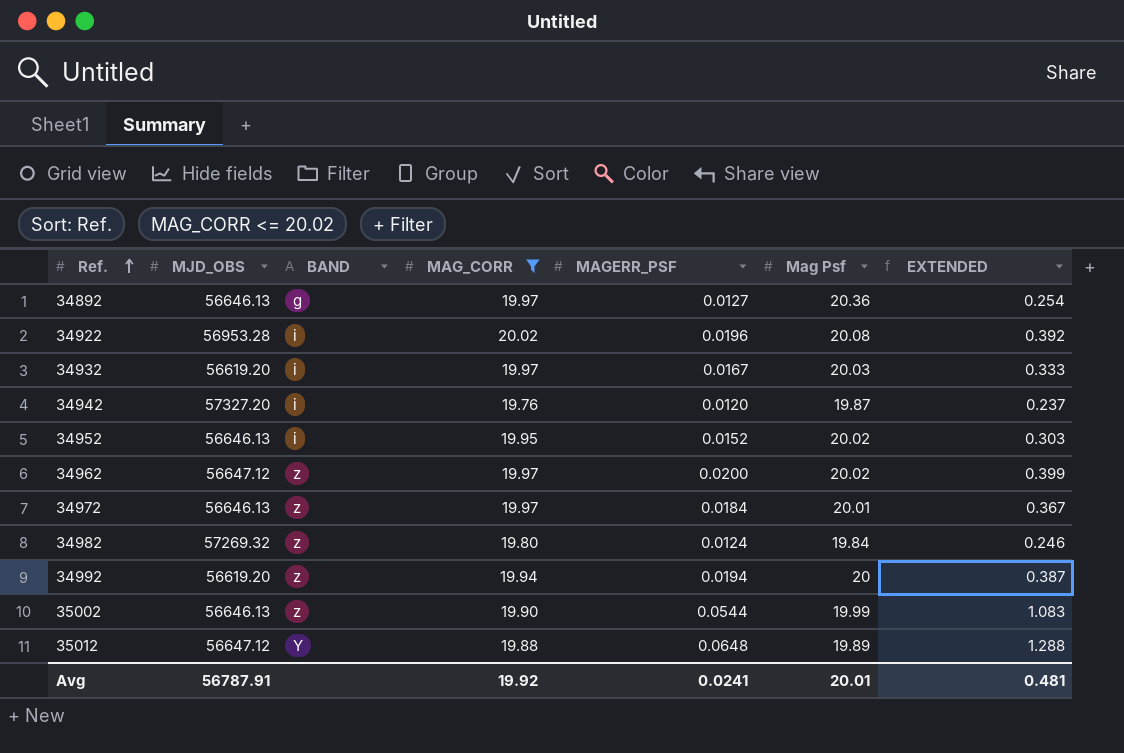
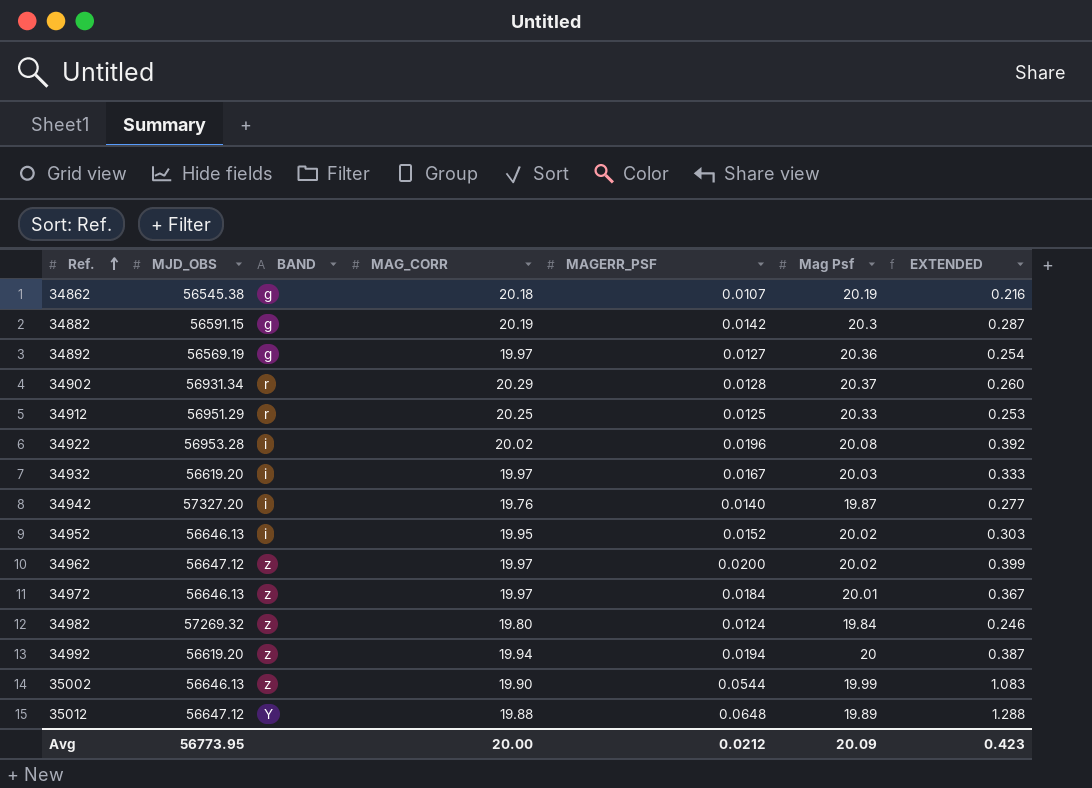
filter: MAG_CORR <= 20.02 -> none
34892 | MJD_OBS: 56646.13 -> 56569.19
34942 | MAGERR_PSF: 0.0120 -> 0.0140
34942 | EXTENDED: 0.237 -> 0.277
Avg | MJD_OBS: 56787.91 -> 56773.95
Avg | MAG_CORR: 19.92 -> 20.00
Avg | MAGERR_PSF: 0.0241 -> 0.0212
Avg | Mag Psf: 20.01 -> 20.09
Avg | EXTENDED: 0.481 -> 0.423

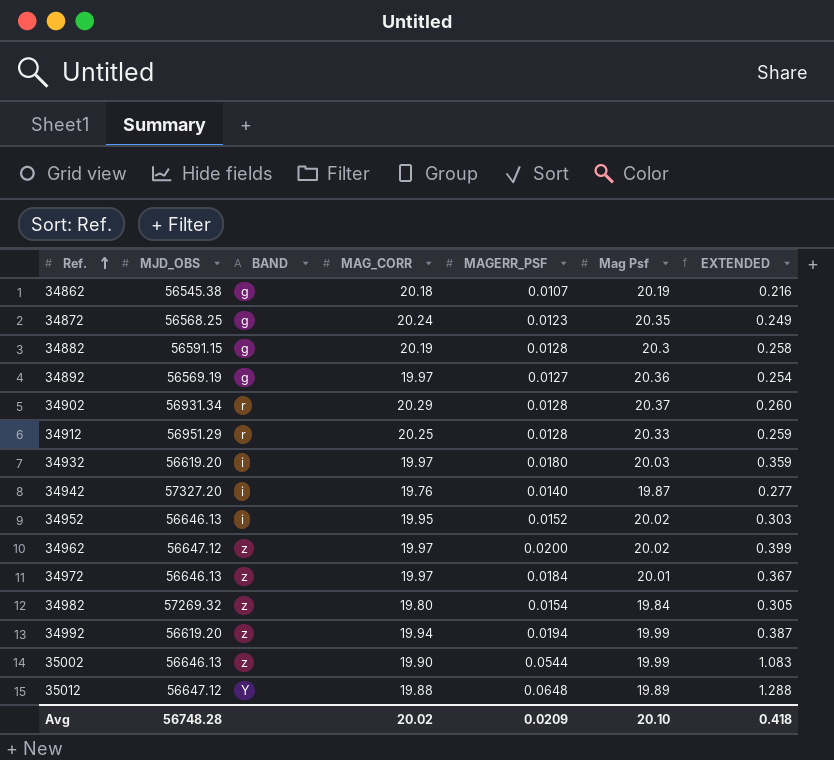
row 34922: 56953.28 | i | 20.02 | 0.0196 | 20.08 | 0.392 -> none
row 34872: none -> 56568.25 | g | 20.24 | 0.0123 | 20.35 | 0.249
34882 | MAGERR_PSF: 0.0142 -> 0.0128
34882 | EXTENDED: 0.287 -> 0.258
34912 | MAGERR_PSF: 0.0125 -> 0.0128
34912 | EXTENDED: 0.253 -> 0.259
34932 | MAGERR_PSF: 0.0167 -> 0.0180
34932 | EXTENDED: 0.333 -> 0.359
34982 | MAGERR_PSF: 0.0124 -> 0.0154
34982 | EXTENDED: 0.246 -> 0.305
34992 | Mag Psf: 20 -> 19.99
Avg | MJD_OBS: 56773.95 -> 56748.28
Avg | MAG_CORR: 20.00 -> 20.02
Avg | MAGERR_PSF: 0.0212 -> 0.0209
Avg | Mag Psf: 20.09 -> 20.10
Avg | EXTENDED: 0.423 -> 0.418

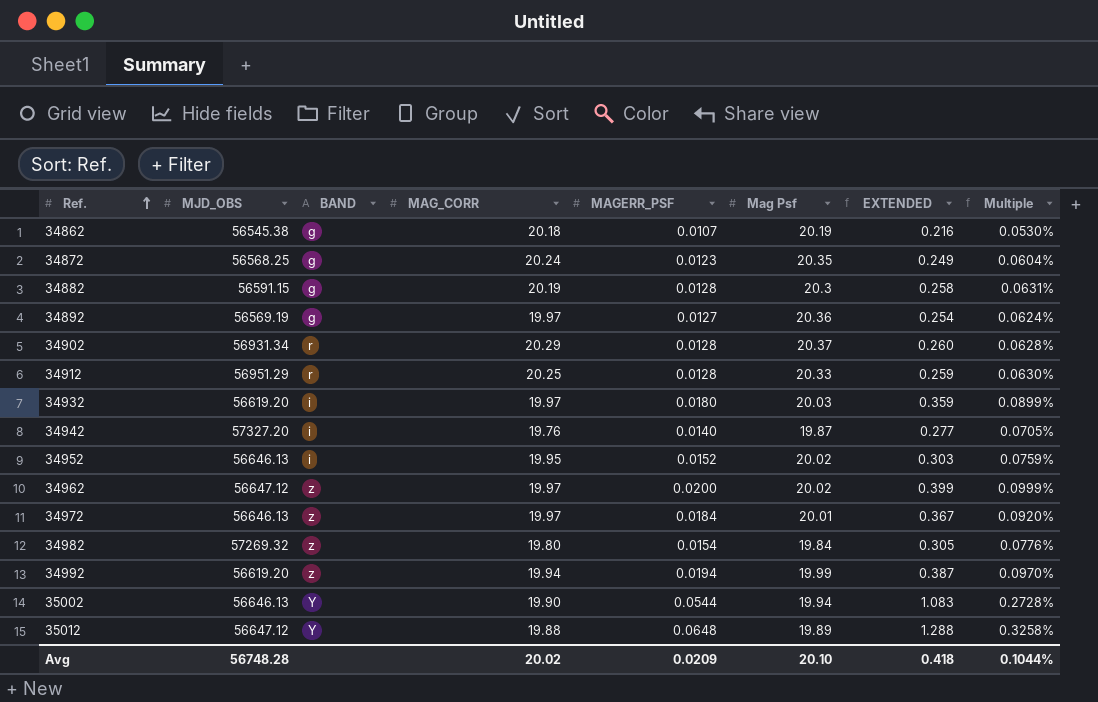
column Multiple | formula: none -> [MAGERR_PSF] / [Mag Psf]
35002 | BAND: z -> Y
35002 | Mag Psf: 19.99 -> 19.94

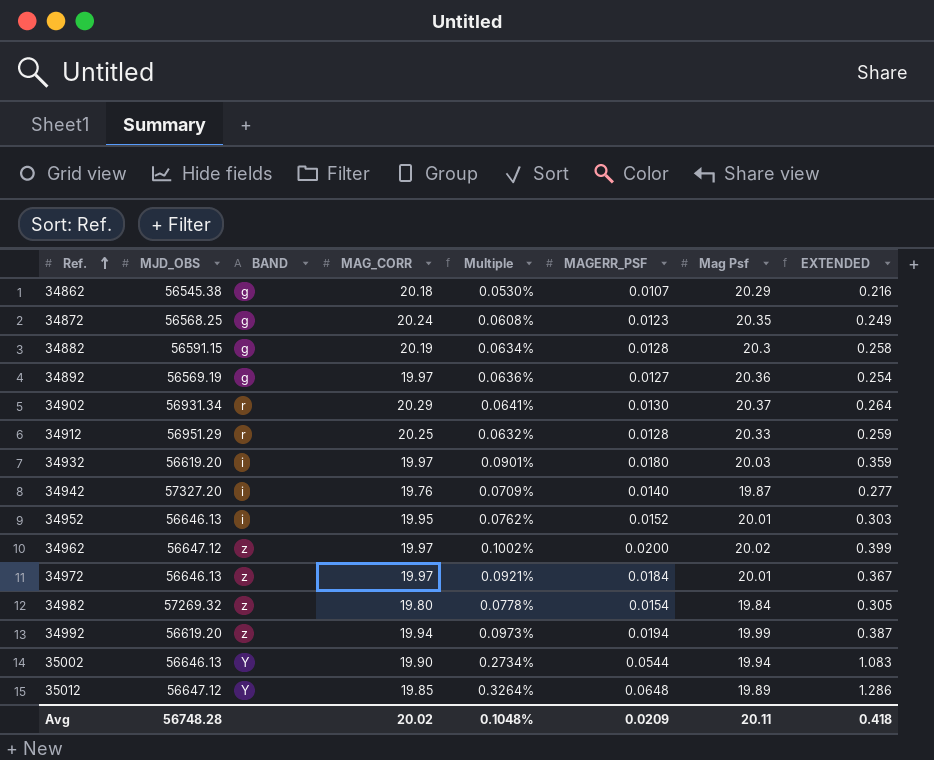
column Multiple | formula: [MAGERR_PSF] / [Mag Psf] -> [MAGERR_PSF] / [MAG_CORR]
column Multiple | position: 8 -> 5
34862 | Mag Psf: 20.19 -> 20.29
34902 | MAGERR_PSF: 0.0128 -> 0.0130
34902 | EXTENDED: 0.260 -> 0.264
34952 | Mag Psf: 20.02 -> 20.01
35012 | MAG_CORR: 19.88 -> 19.85
35012 | EXTENDED: 1.288 -> 1.286
Avg | Multiple: 0.1044% -> 0.1048%
Avg | Mag Psf: 20.10 -> 20.11

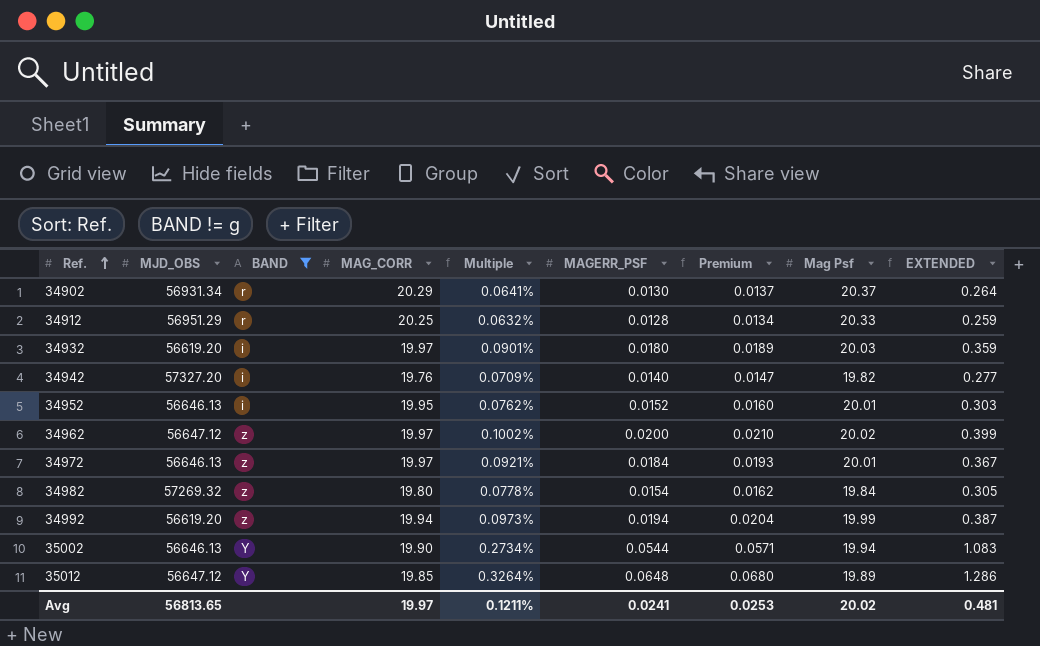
filter: none -> BAND != g
column Premium | formula: none -> [MAGERR_PSF] * 1.05
34942 | Mag Psf: 19.87 -> 19.82
Avg | MJD_OBS: 56748.28 -> 56813.65
Avg | MAG_CORR: 20.02 -> 19.97
Avg | Multiple: 0.1048% -> 0.1211%
Avg | MAGERR_PSF: 0.0209 -> 0.0241
Avg | Mag Psf: 20.11 -> 20.02
Avg | EXTENDED: 0.418 -> 0.481

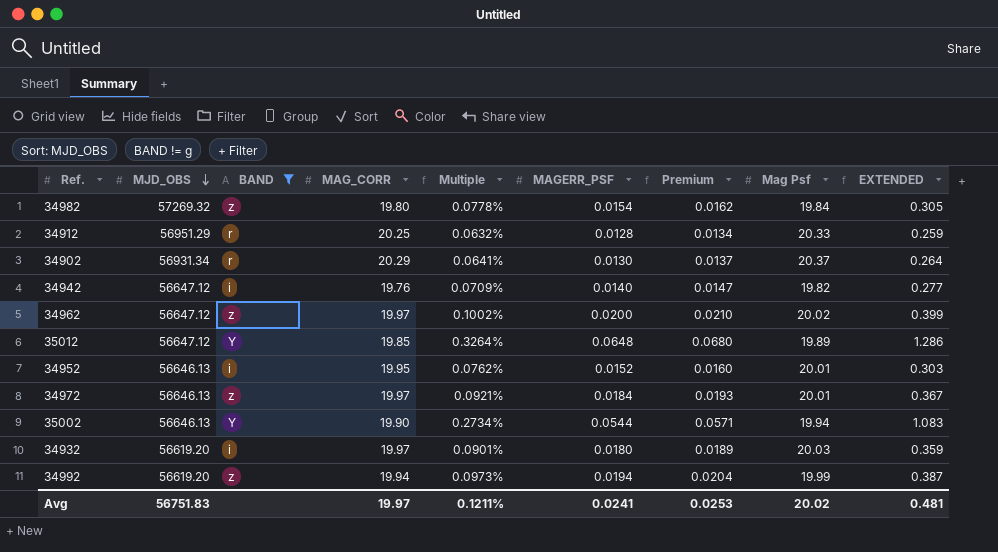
row order: Ref. ascending -> MJD_OBS descending
34942 | MJD_OBS: 57327.20 -> 56647.12
Avg | MJD_OBS: 56813.65 -> 56751.83

